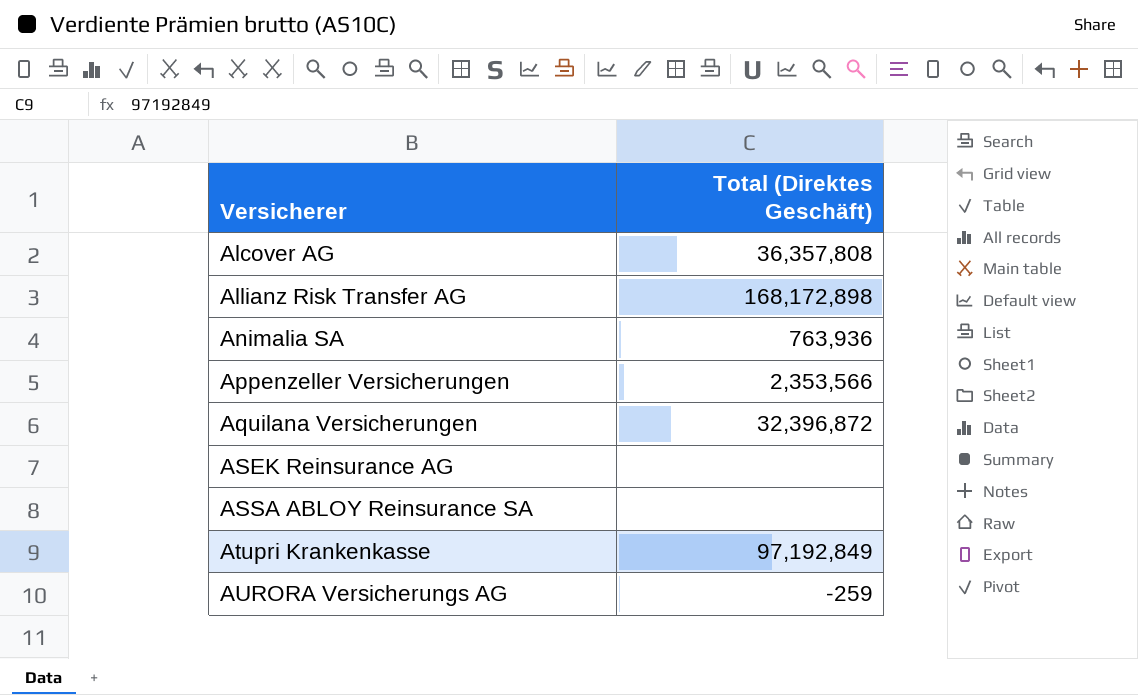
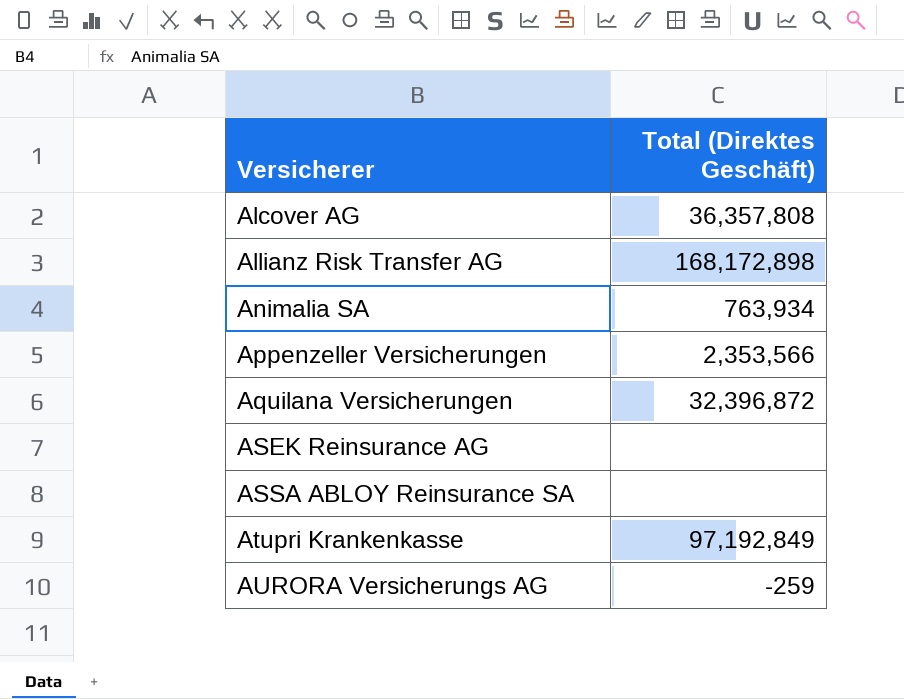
Animalia SA | Total (Direktes Geschäft): 763,936 -> 763,934

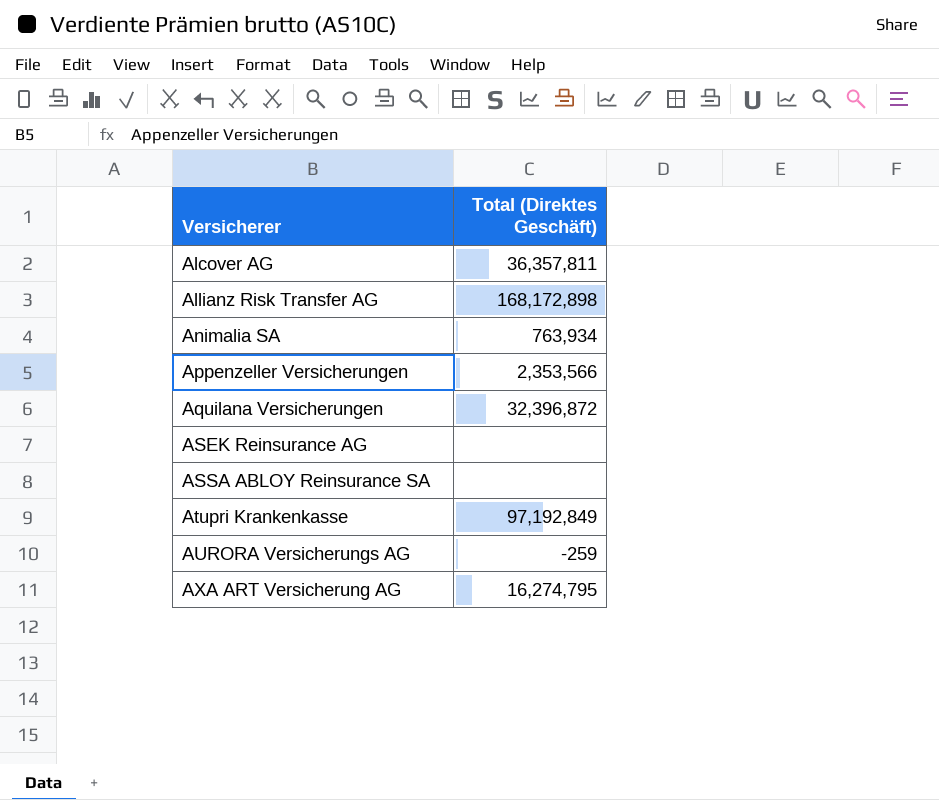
Alcover AG | Total (Direktes Geschäft): 36,357,808 -> 36,357,811
row AXA ART Versicherung AG: none -> 16,274,795

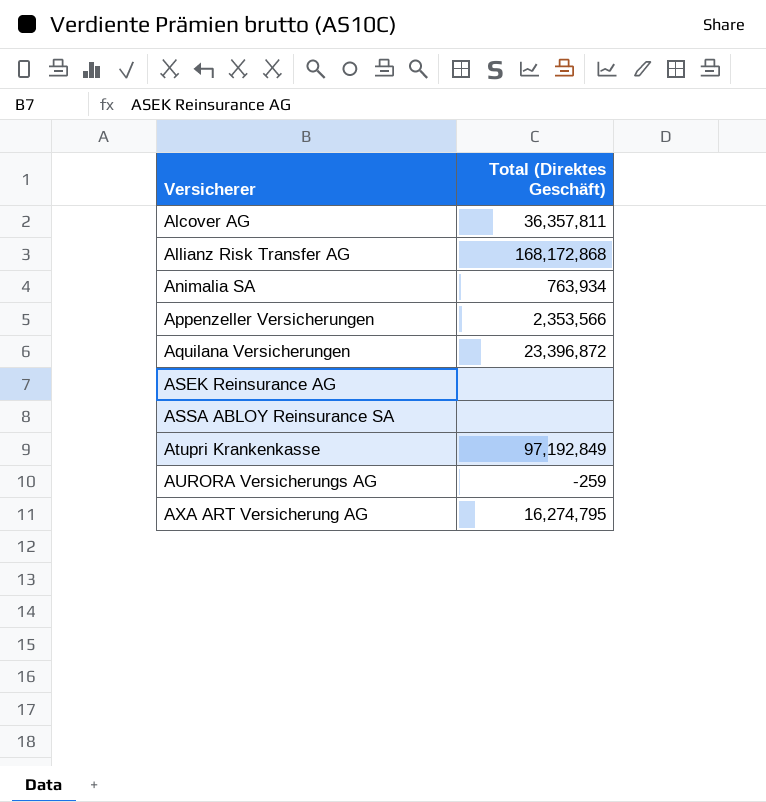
Allianz Risk Transfer AG | Total (Direktes Geschäft): 168,172,898 -> 168,172,868
Aquilana Versicherungen | Total (Direktes Geschäft): 32,396,872 -> 23,396,872

